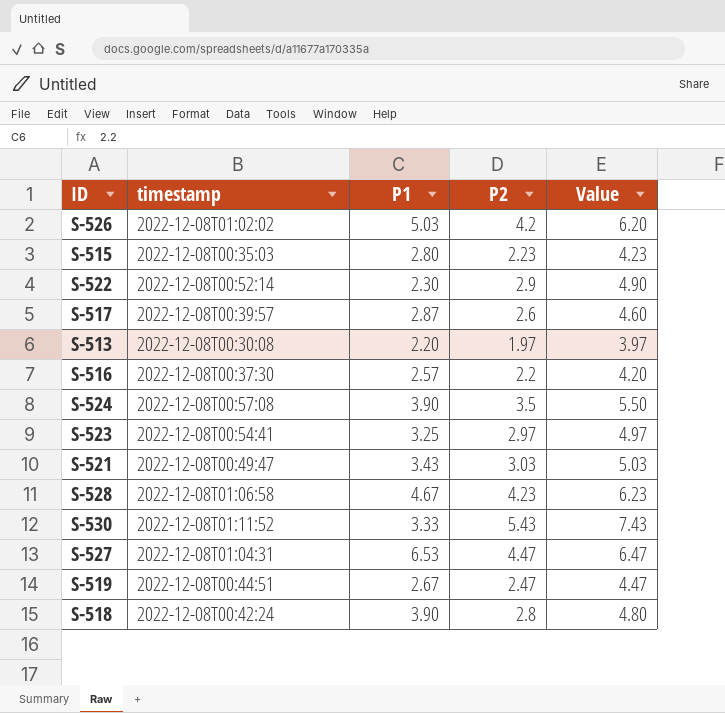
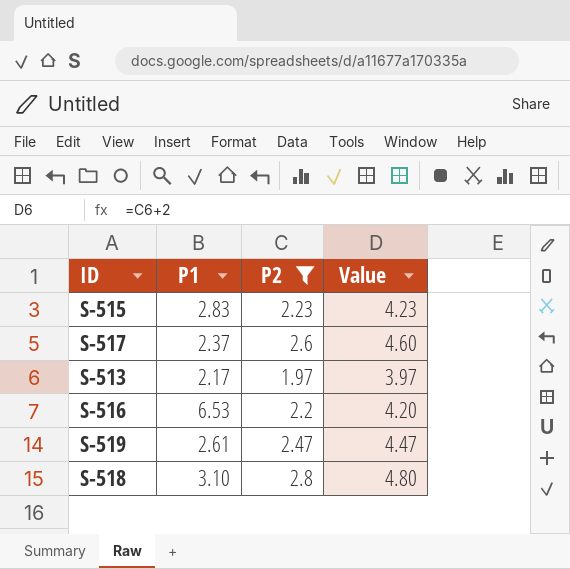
filter: none -> P2 <= 2.8
column timestamp | position: 2 -> none
S-515 | P1: 2.80 -> 2.83
S-517 | P1: 2.87 -> 2.37
S-513 | P1: 2.20 -> 2.17
S-516 | P1: 2.57 -> 6.53
S-519 | P1: 2.67 -> 2.61
S-518 | P1: 3.90 -> 3.10

